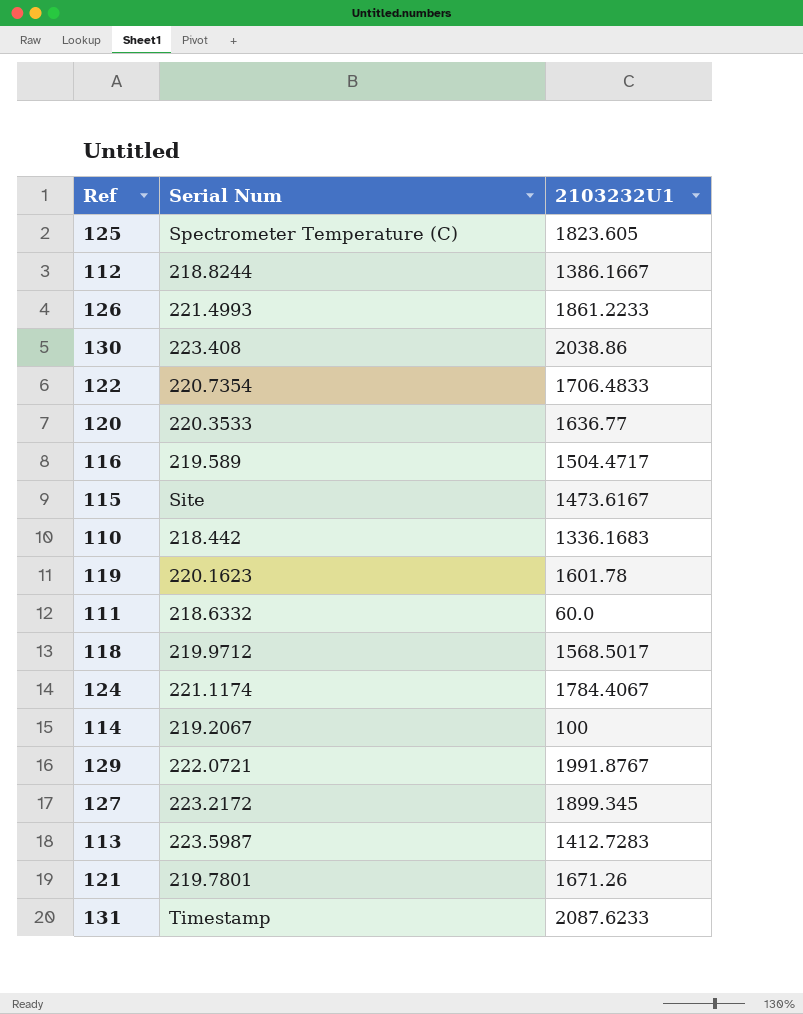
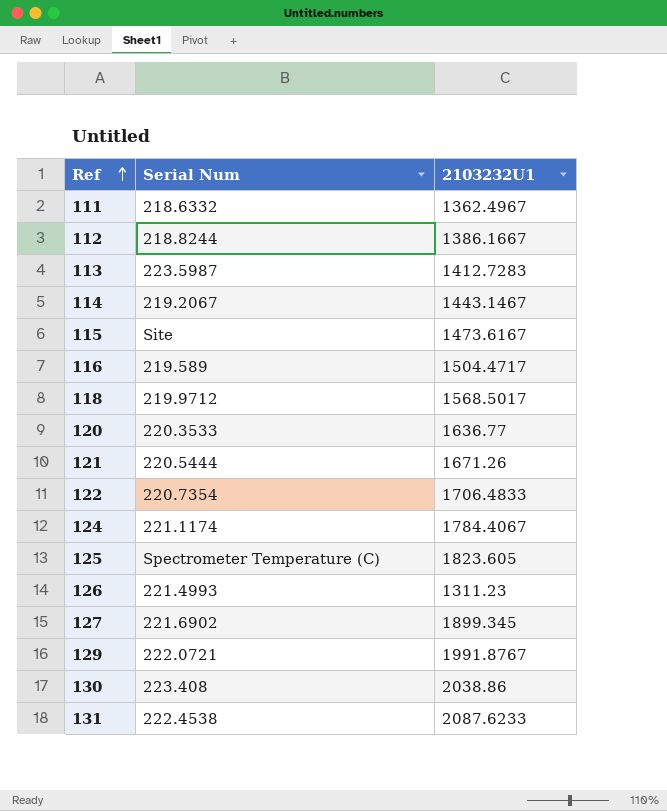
row order: none -> Ref ascending
row 110: 218.442 | 1336.1683 -> none
row 119: 220.1623 | 1601.78 -> none
111 | 2103232U1: 60.0 -> 1362.4967
114 | 2103232U1: 100 -> 1443.1467
121 | Serial Num: 219.7801 -> 220.5444
126 | 2103232U1: 1861.2233 -> 1311.23
127 | Serial Num: 223.2172 -> 221.6902
131 | Serial Num: Timestamp -> 222.4538

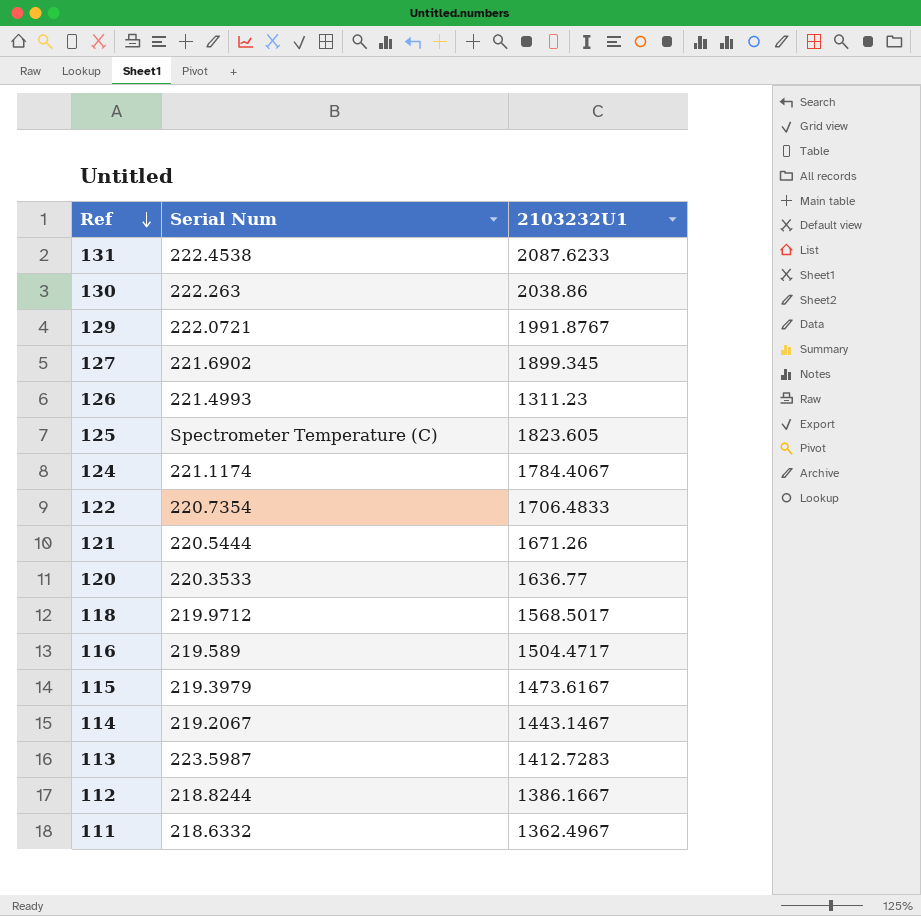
row order: Ref ascending -> Ref descending
130 | Serial Num: 223.408 -> 222.263
115 | Serial Num: Site -> 219.3979

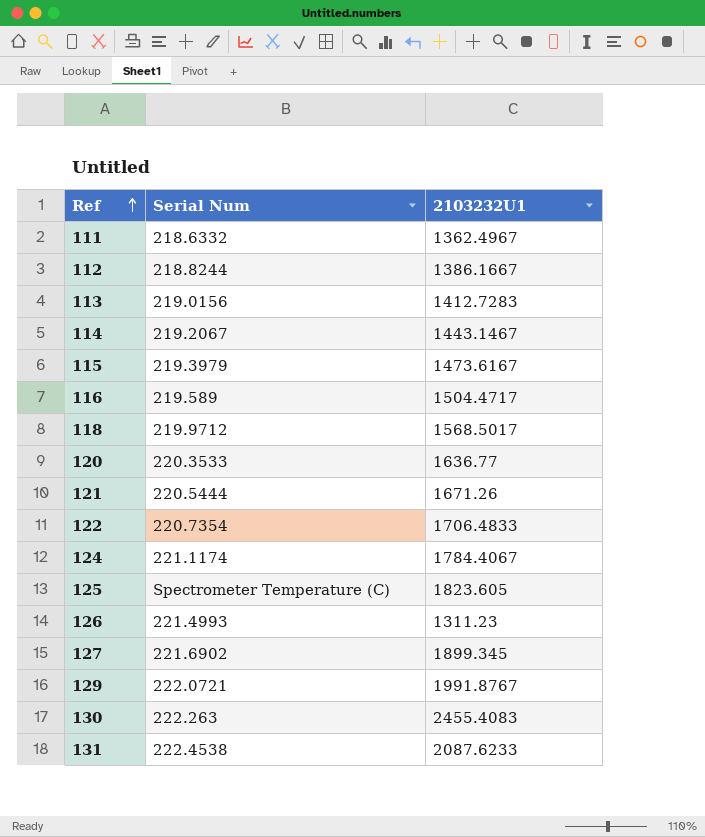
row order: Ref descending -> Ref ascending
113 | Serial Num: 223.5987 -> 219.0156
130 | 2103232U1: 2038.86 -> 2455.4083

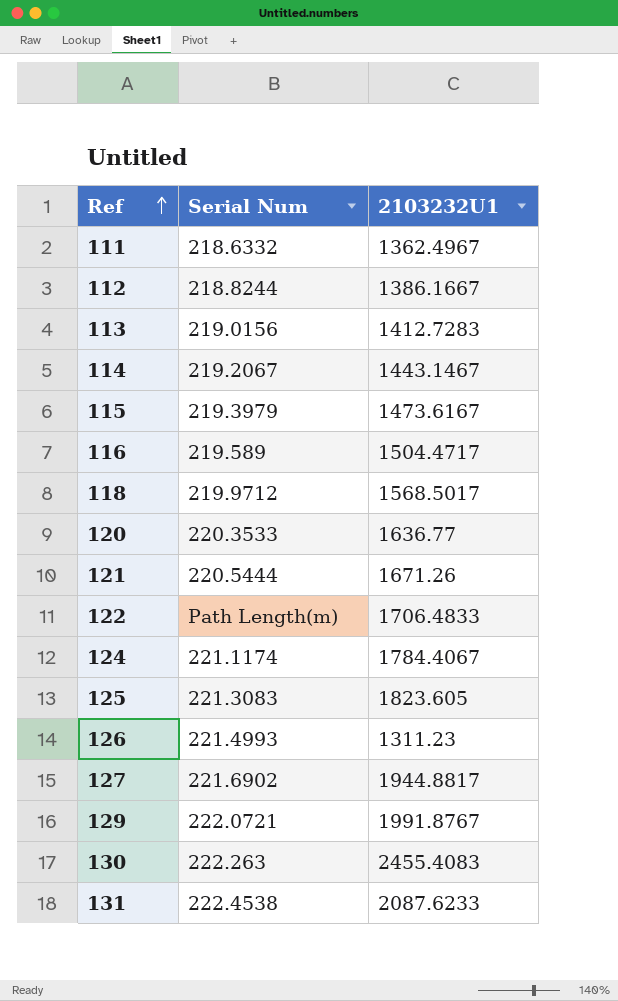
122 | Serial Num: 220.7354 -> Path Length(m)
125 | Serial Num: Spectrometer Temperature (C) -> 221.3083
127 | 2103232U1: 1899.345 -> 1944.8817

